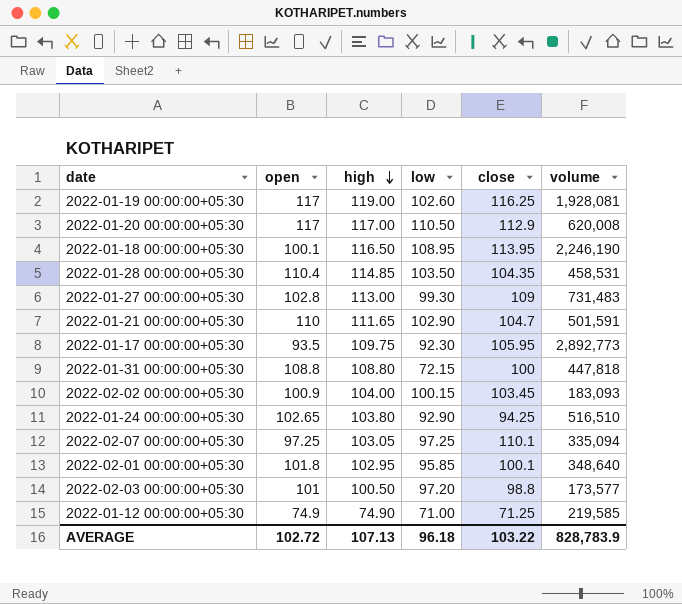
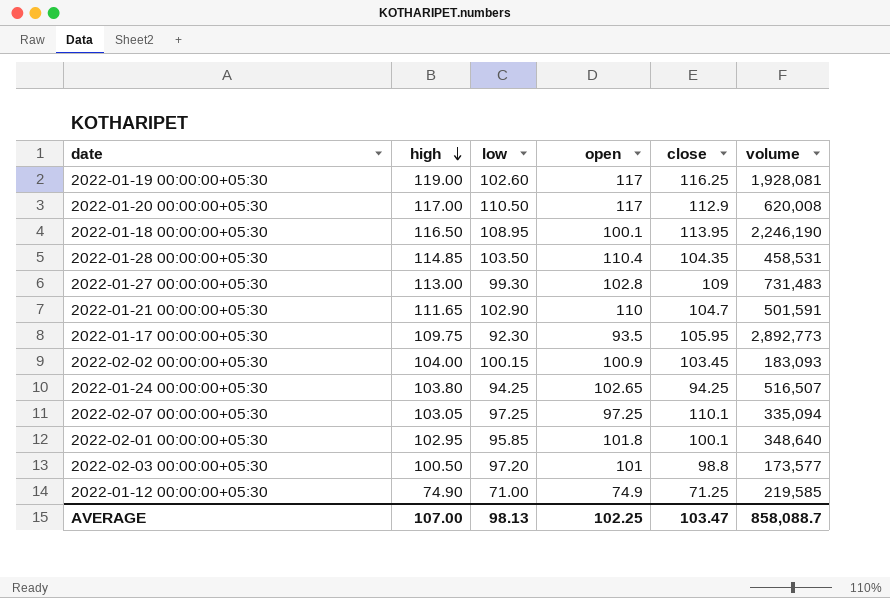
column open | position: 2 -> 4
row 2022-01-31 00:00:00+05:30: 108.8 | 108.80 | 72.15 | 100 | 447,818 -> none
2022-01-24 00:00:00+05:30 | low: 92.90 -> 94.25
2022-01-24 00:00:00+05:30 | volume: 516,510 -> 516,507
AVERAGE | high: 107.13 -> 107.00
AVERAGE | low: 96.18 -> 98.13
AVERAGE | open: 102.72 -> 102.25
AVERAGE | close: 103.22 -> 103.47
AVERAGE | volume: 828,783.9 -> 858,088.7

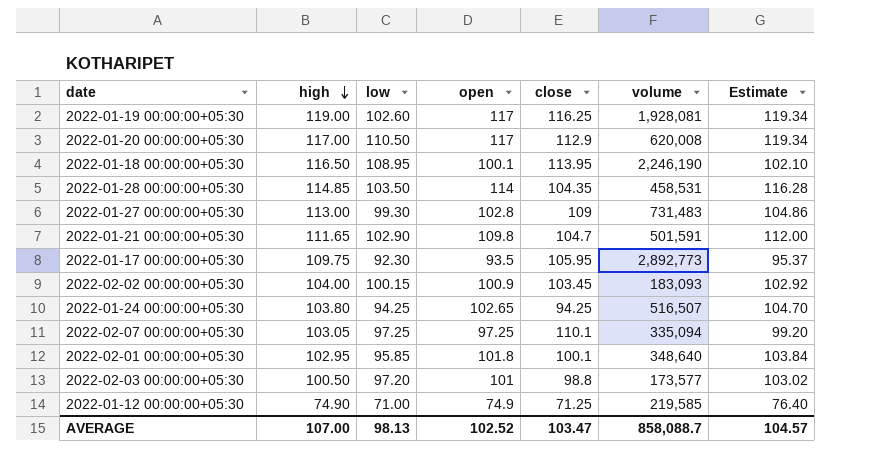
column Estimate | formula: none -> [open] * 1.02
2022-01-28 00:00:00+05:30 | open: 110.4 -> 114
2022-01-21 00:00:00+05:30 | open: 110 -> 109.8
AVERAGE | open: 102.25 -> 102.52

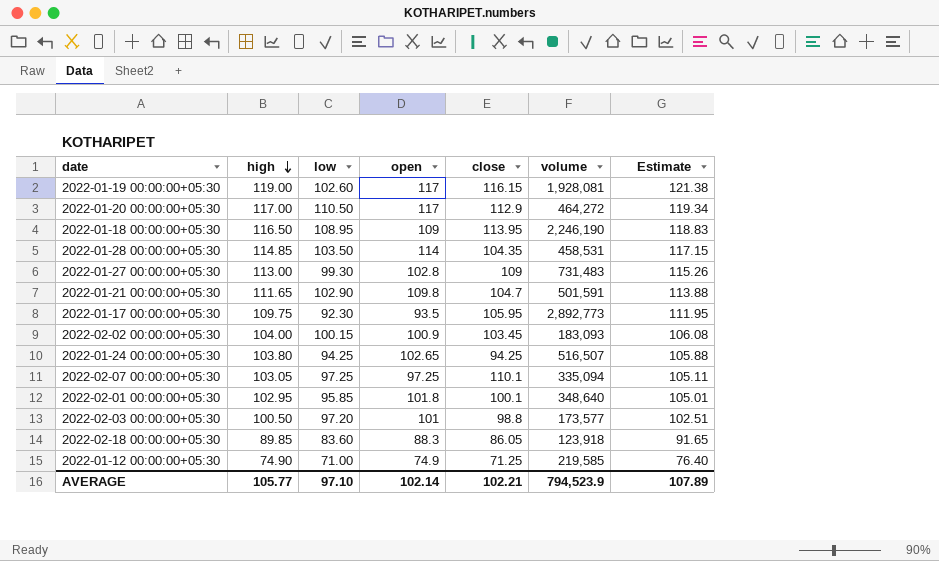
column Estimate | formula: [open] * 1.02 -> [high] * 1.02
2022-01-19 00:00:00+05:30 | close: 116.25 -> 116.15
2022-01-20 00:00:00+05:30 | volume: 620,008 -> 464,272
2022-01-18 00:00:00+05:30 | open: 100.1 -> 109
row 2022-02-18 00:00:00+05:30: none -> 89.85 | 83.60 | 88.3 | 86.05 | 123,918 | 91.65
AVERAGE | high: 107.00 -> 105.77
AVERAGE | low: 98.13 -> 97.10
AVERAGE | open: 102.52 -> 102.14
AVERAGE | close: 103.47 -> 102.21
AVERAGE | volume: 858,088.7 -> 794,523.9
AVERAGE | Estimate: 104.57 -> 107.89

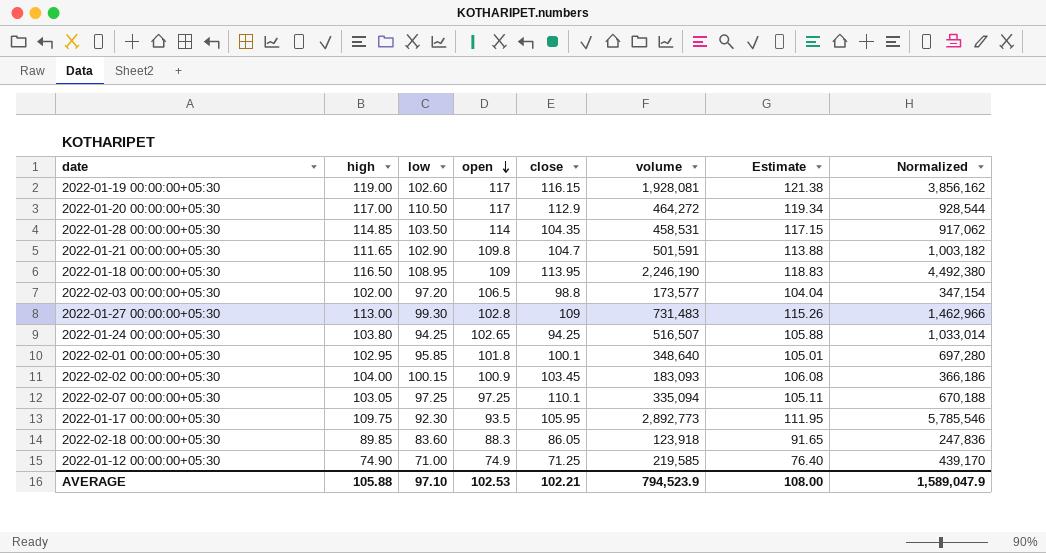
row order: high descending -> open descending
column Normalized | formula: none -> [volume] * 2
2022-02-03 00:00:00+05:30 | high: 100.50 -> 102.00
2022-02-03 00:00:00+05:30 | open: 101 -> 106.5
2022-02-03 00:00:00+05:30 | Estimate: 102.51 -> 104.04
AVERAGE | high: 105.77 -> 105.88
AVERAGE | open: 102.14 -> 102.53
AVERAGE | Estimate: 107.89 -> 108.00

